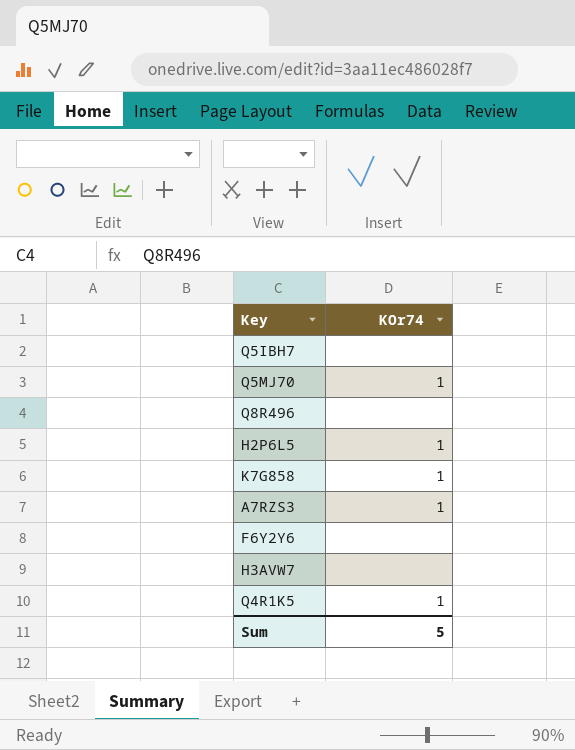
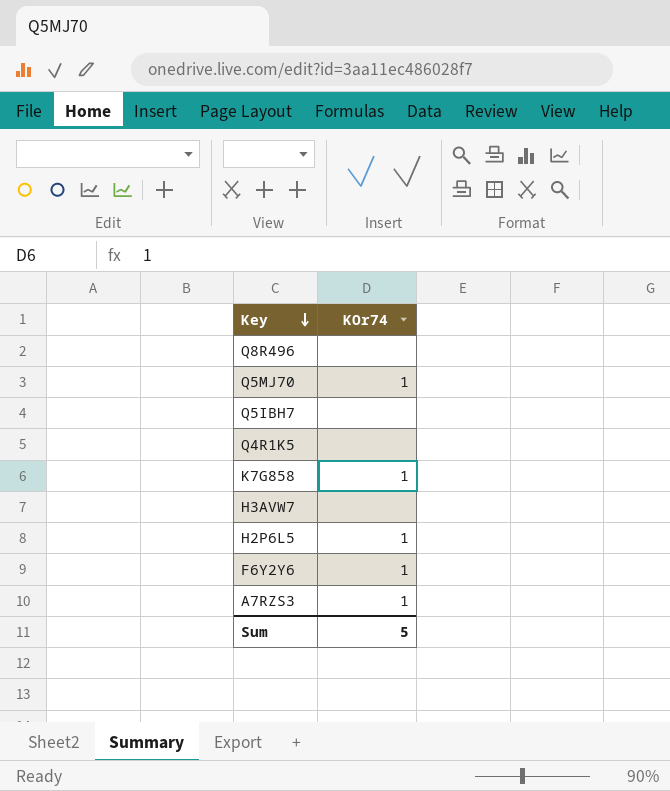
row order: none -> Key descending
Q4R1K5 | KOr74: 1 -> none
F6Y2Y6 | KOr74: none -> 1

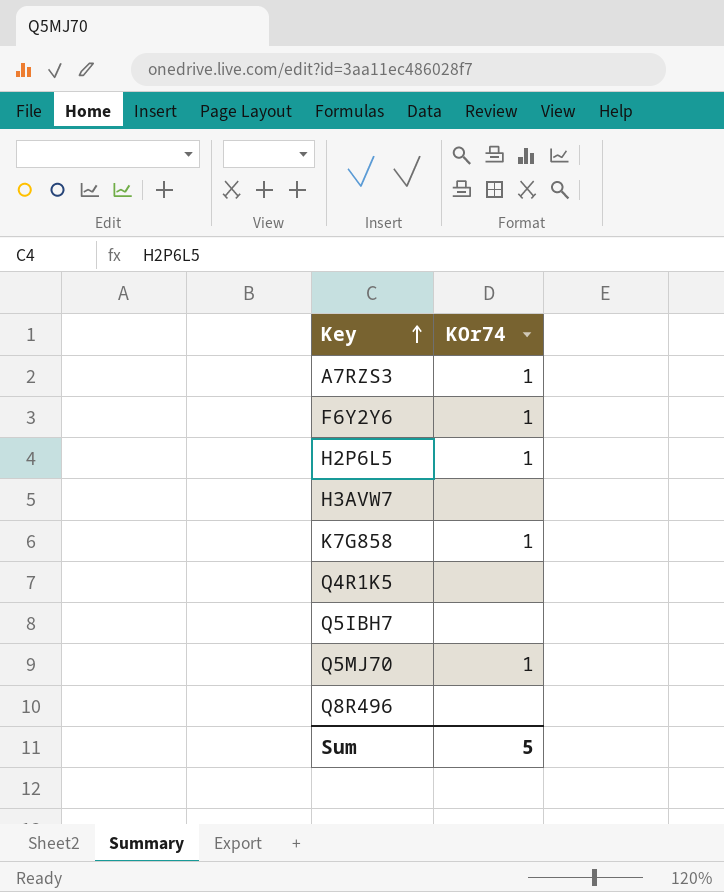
row order: Key descending -> Key ascending

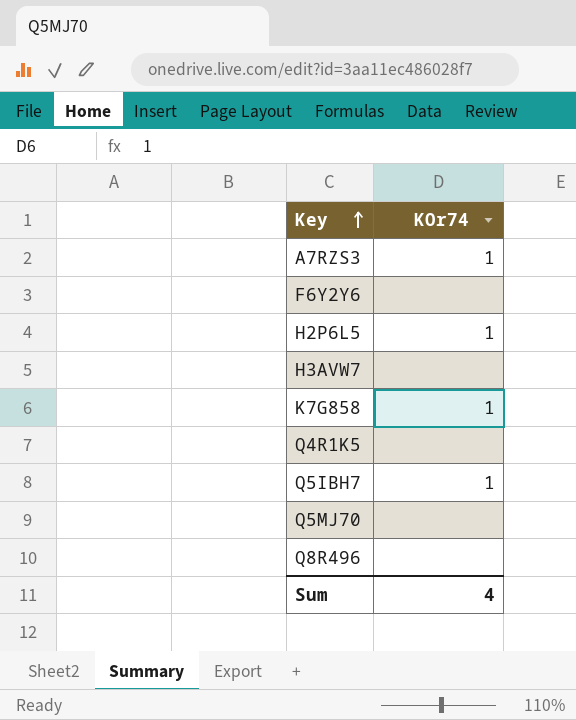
F6Y2Y6 | KOr74: 1 -> none
Q5IBH7 | KOr74: none -> 1
Q5MJ70 | KOr74: 1 -> none
Sum | KOr74: 5 -> 4

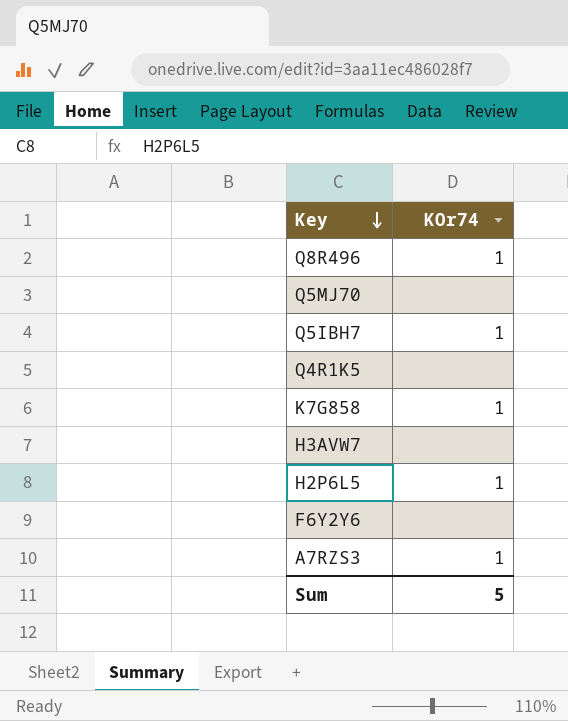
row order: Key ascending -> Key descending
Q8R496 | KOr74: none -> 1
Sum | KOr74: 4 -> 5

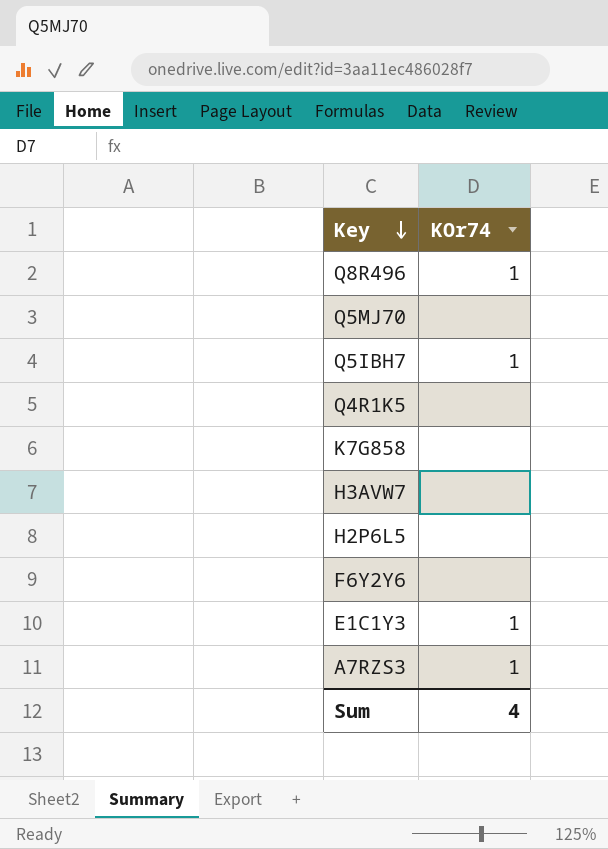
K7G858 | KOr74: 1 -> none
H2P6L5 | KOr74: 1 -> none
row E1C1Y3: none -> 1
Sum | KOr74: 5 -> 4

